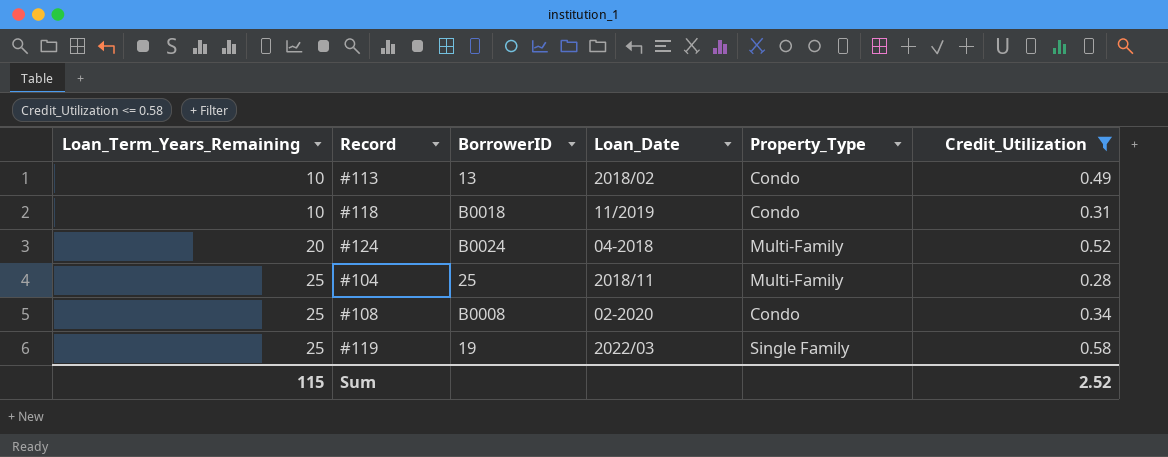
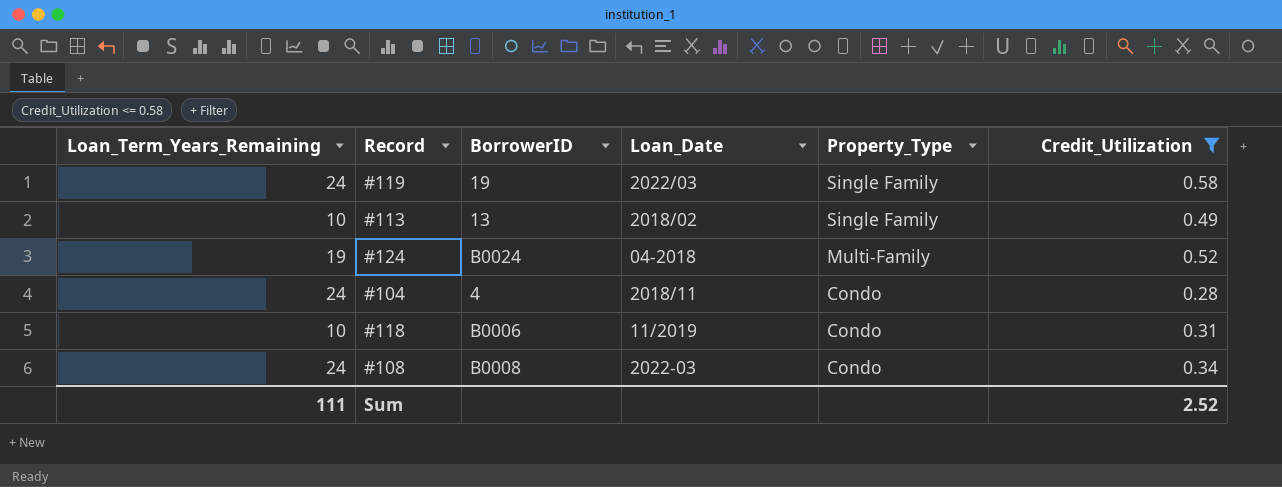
row order: Loan_Term_Years_Remaining ascending -> Property_Type descending
#119 | Loan_Term_Years_Remaining: 25 -> 24
#113 | Property_Type: Condo -> Single Family
#124 | Loan_Term_Years_Remaining: 20 -> 19
#104 | Loan_Term_Years_Remaining: 25 -> 24
#104 | BorrowerID: 25 -> 4
#104 | Property_Type: Multi-Family -> Condo
#118 | BorrowerID: B0018 -> B0006
#108 | Loan_Term_Years_Remaining: 25 -> 24
#108 | Loan_Date: 02-2020 -> 2022-03
Sum | Loan_Term_Years_Remaining: 115 -> 111

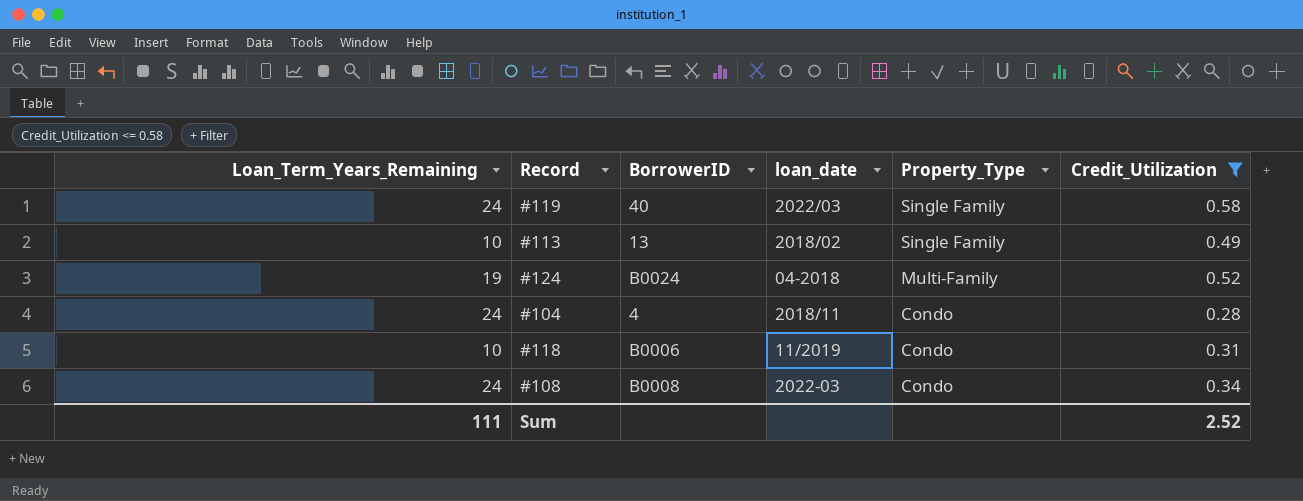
column name: Loan_Date -> loan_date
#119 | BorrowerID: 19 -> 40

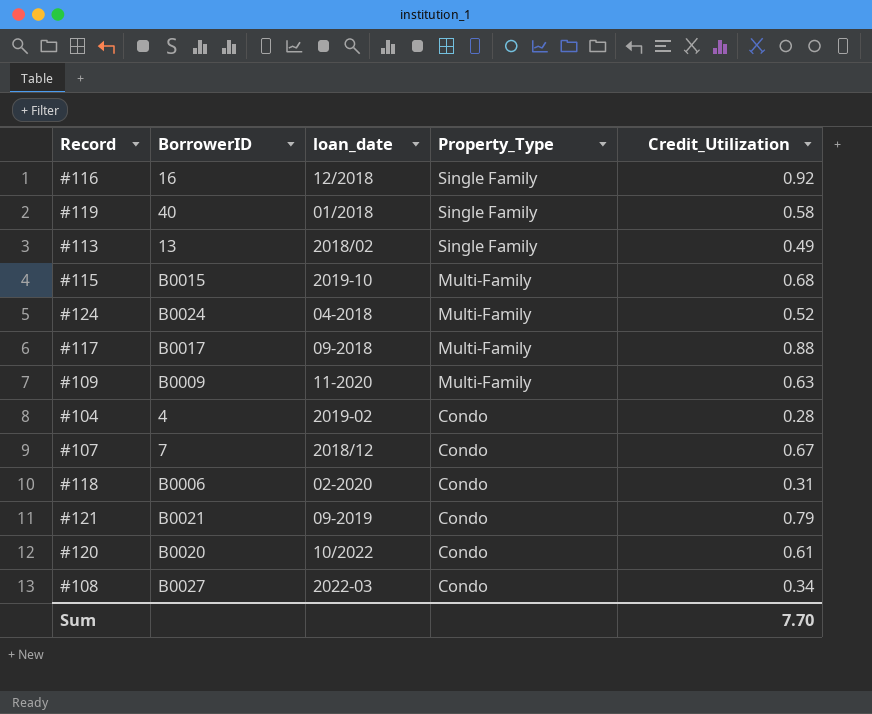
filter: Credit_Utilization <= 0.58 -> none
column Loan_Term_Years_Remaining | position: 1 -> none
#119 | loan_date: 2022/03 -> 01/2018
#104 | loan_date: 2018/11 -> 2019-02
#118 | loan_date: 11/2019 -> 02-2020
#108 | BorrowerID: B0008 -> B0027
Sum | Credit_Utilization: 2.52 -> 7.70

